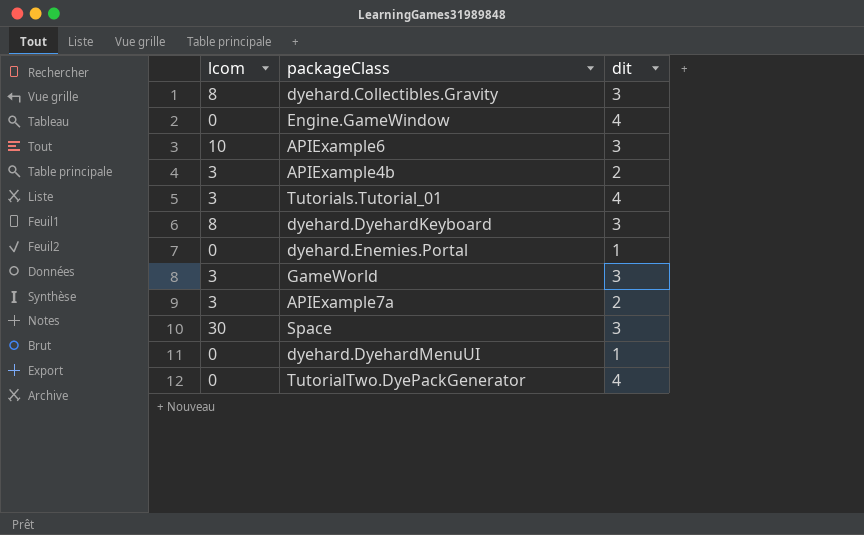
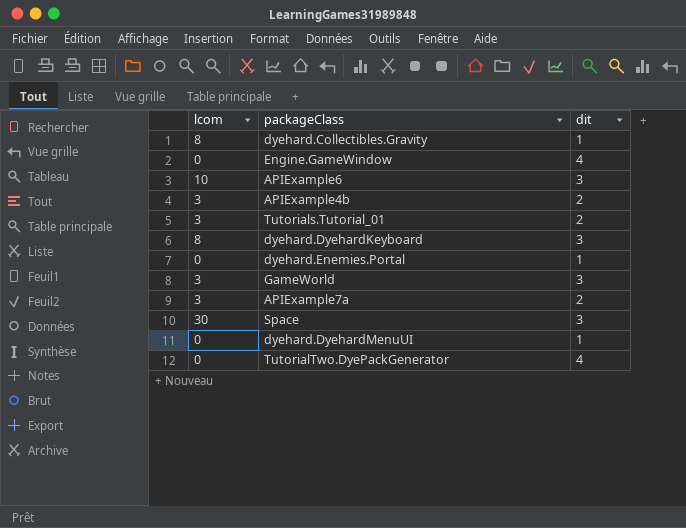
dyehard.Collectibles.Gravity | dit: 3 -> 1
Tutorials.Tutorial_01 | dit: 4 -> 2

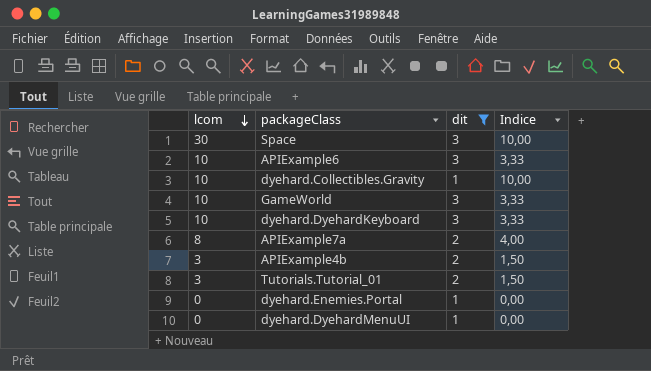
filter: none -> dit != 4
row order: none -> lcom descending
column Indice | formula: none -> [lcom] / [dit]
dyehard.Collectibles.Gravity | lcom: 8 -> 10
GameWorld | lcom: 3 -> 10
dyehard.DyehardKeyboard | lcom: 8 -> 10
APIExample7a | lcom: 3 -> 8

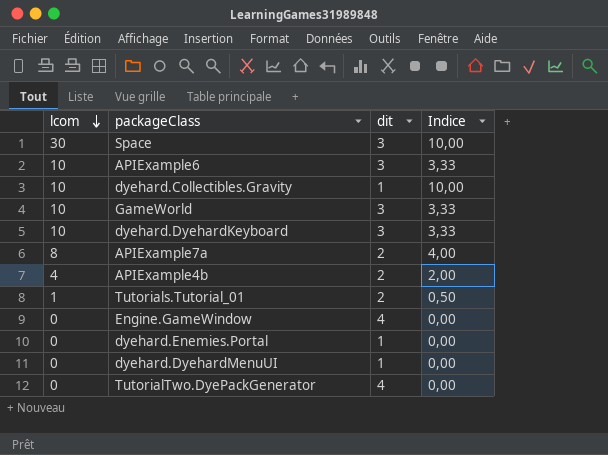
filter: dit != 4 -> none
APIExample4b | lcom: 3 -> 4
APIExample4b | Indice: 1,50 -> 2,00
Tutorials.Tutorial_01 | lcom: 3 -> 1
Tutorials.Tutorial_01 | Indice: 1,50 -> 0,50

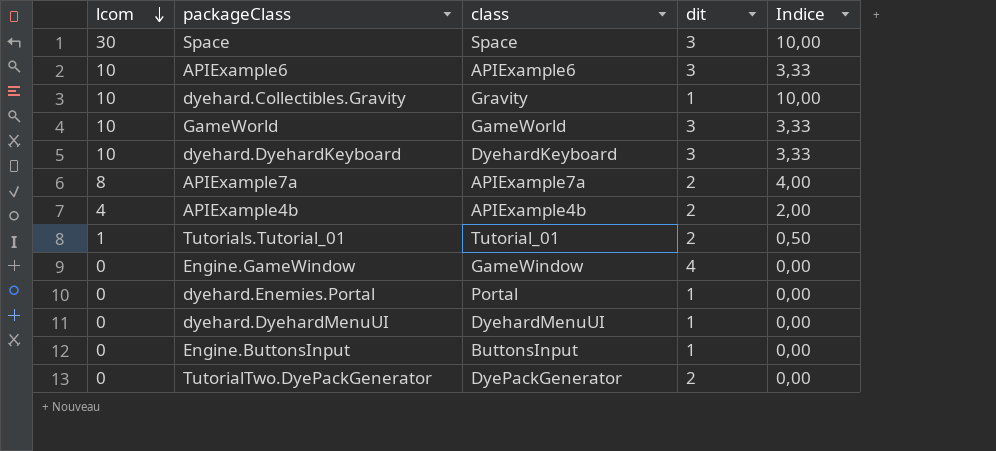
column class | position: none -> 3
row Engine.ButtonsInput: none -> 0 | ButtonsInput | 1 | 0,00
TutorialTwo.DyePackGenerator | dit: 4 -> 2

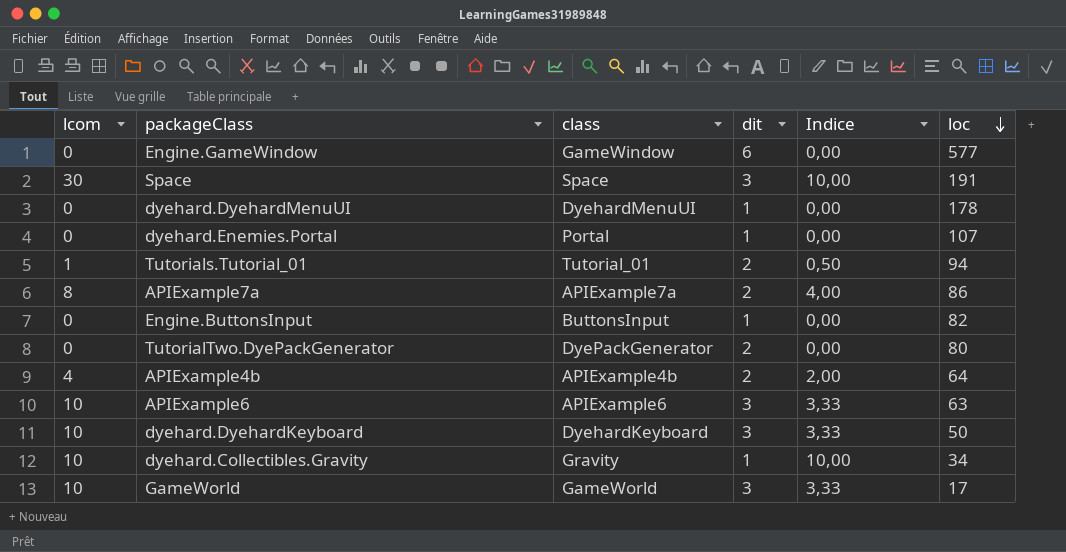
row order: lcom descending -> loc descending
column loc | position: none -> 6
Engine.GameWindow | dit: 4 -> 6

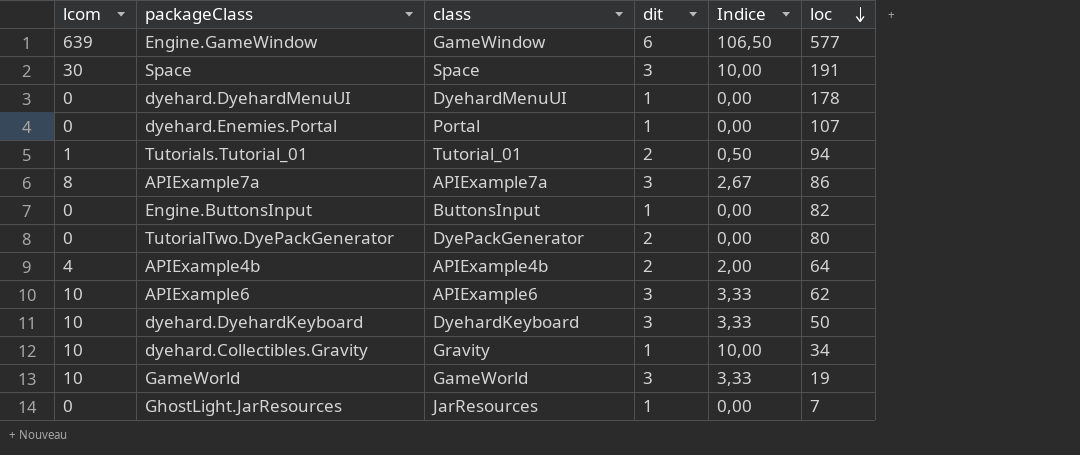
Engine.GameWindow | lcom: 0 -> 639
Engine.GameWindow | Indice: 0,00 -> 106,50
APIExample7a | dit: 2 -> 3
APIExample7a | Indice: 4,00 -> 2,67
APIExample6 | loc: 63 -> 62
GameWorld | loc: 17 -> 19
row GhostLight.JarResources: none -> 0 | JarResources | 1 | 0,00 | 7

